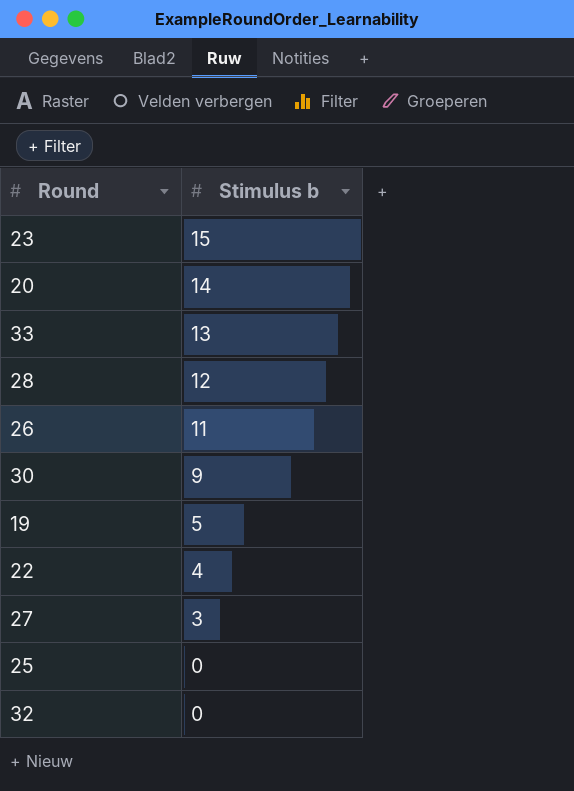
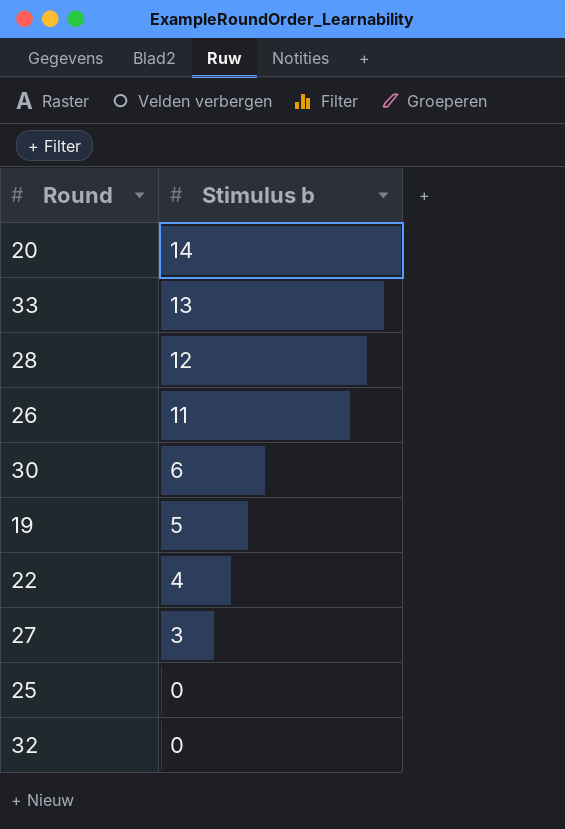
row 23: 15 -> none
30 | Stimulus b: 9 -> 6

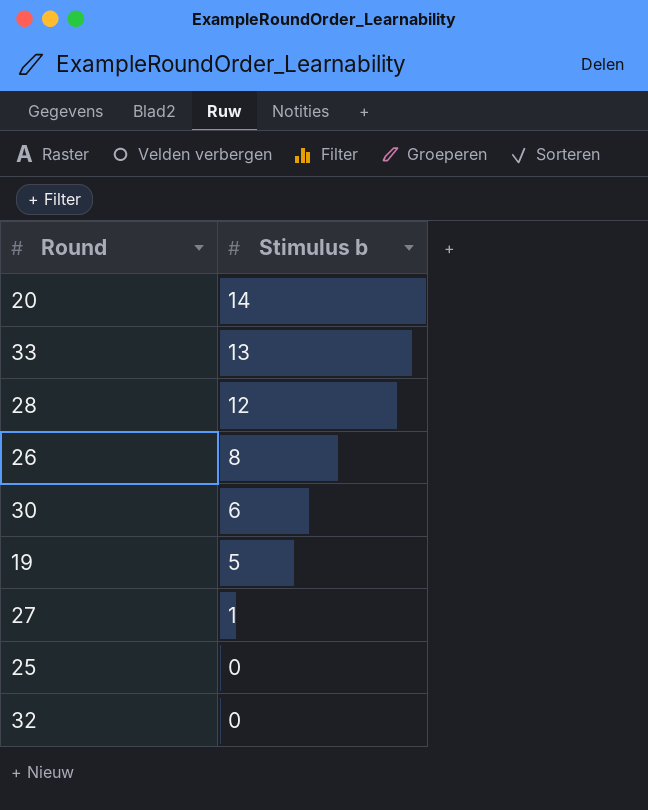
row 22: 4 -> none
26 | Stimulus b: 11 -> 8
27 | Stimulus b: 3 -> 1

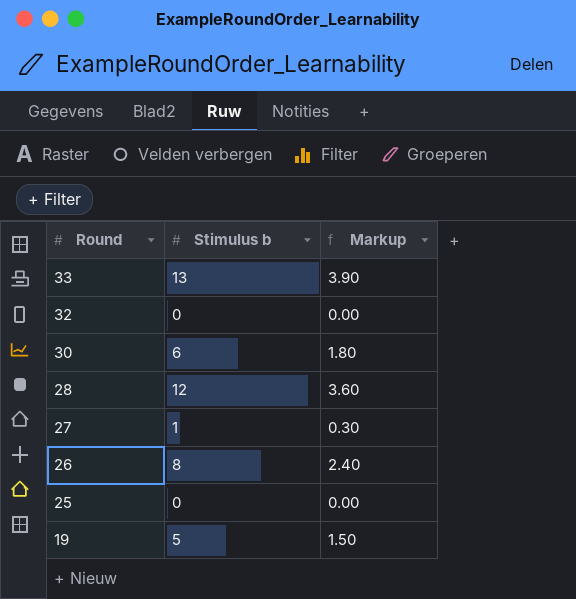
row order: Stimulus b descending -> Round descending
column Markup | formula: none -> [Stimulus b] * 0.3
row 20: 14 -> none

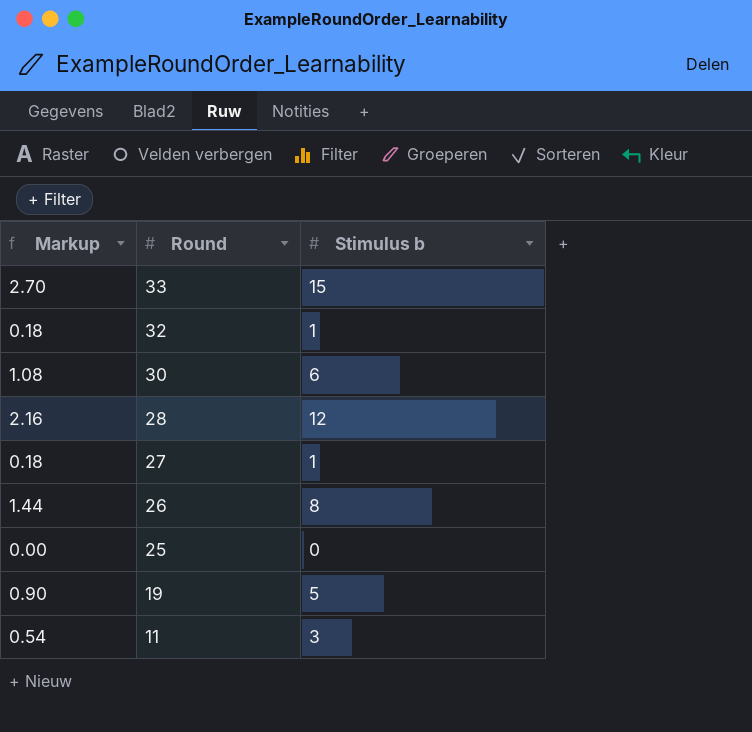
column Markup | formula: [Stimulus b] * 0.3 -> [Stimulus b] * 0.18
column Markup | position: 3 -> 1
33 | Stimulus b: 13 -> 15
32 | Stimulus b: 0 -> 1
row 11: none -> 0.54 | 3

